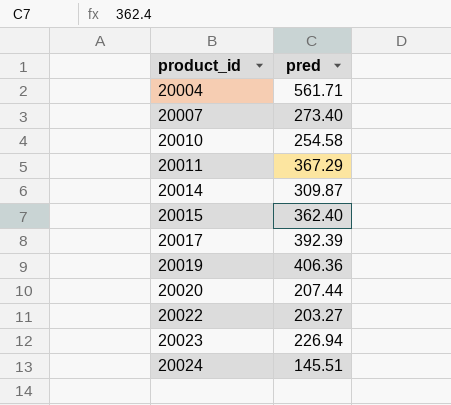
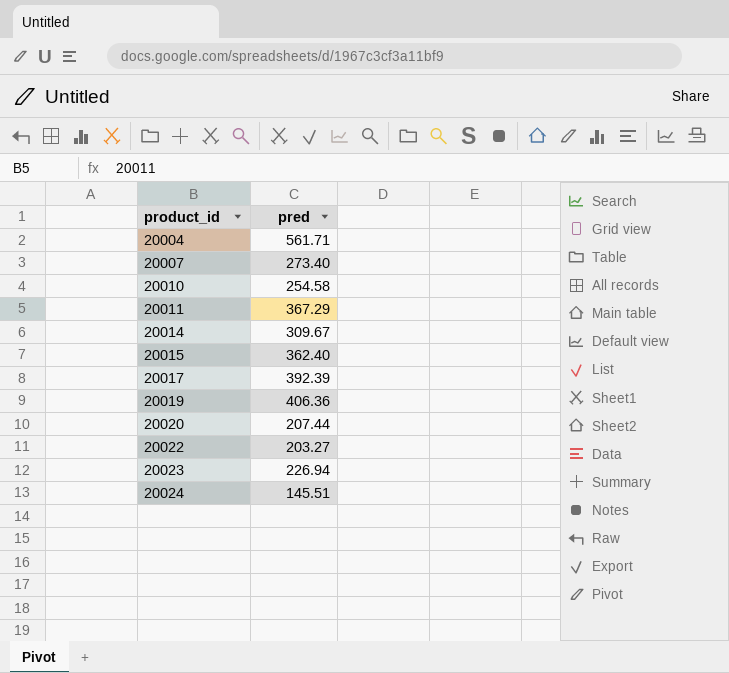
20014 | pred: 309.87 -> 309.67

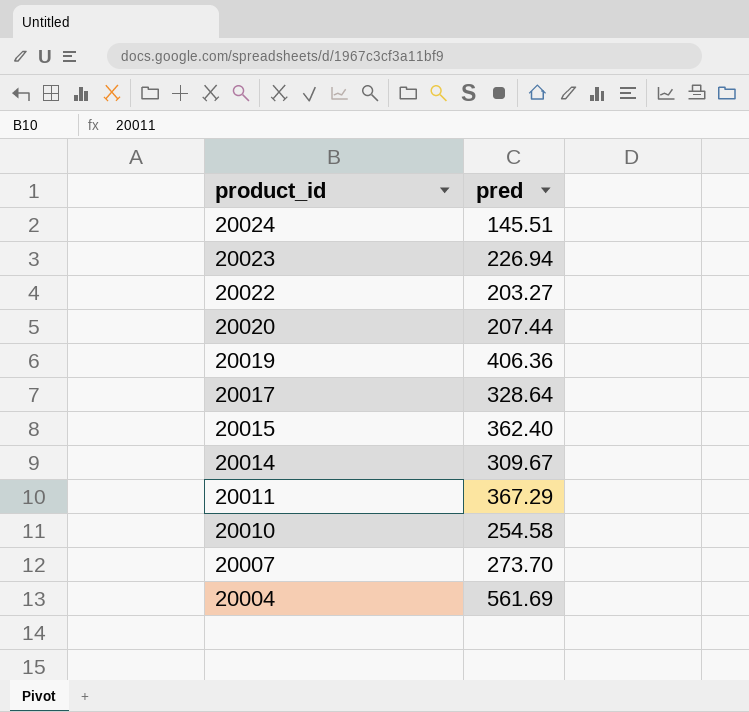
row order: product_id ascending -> product_id descending
20017 | pred: 392.39 -> 328.64
20007 | pred: 273.40 -> 273.70
20004 | pred: 561.71 -> 561.69

